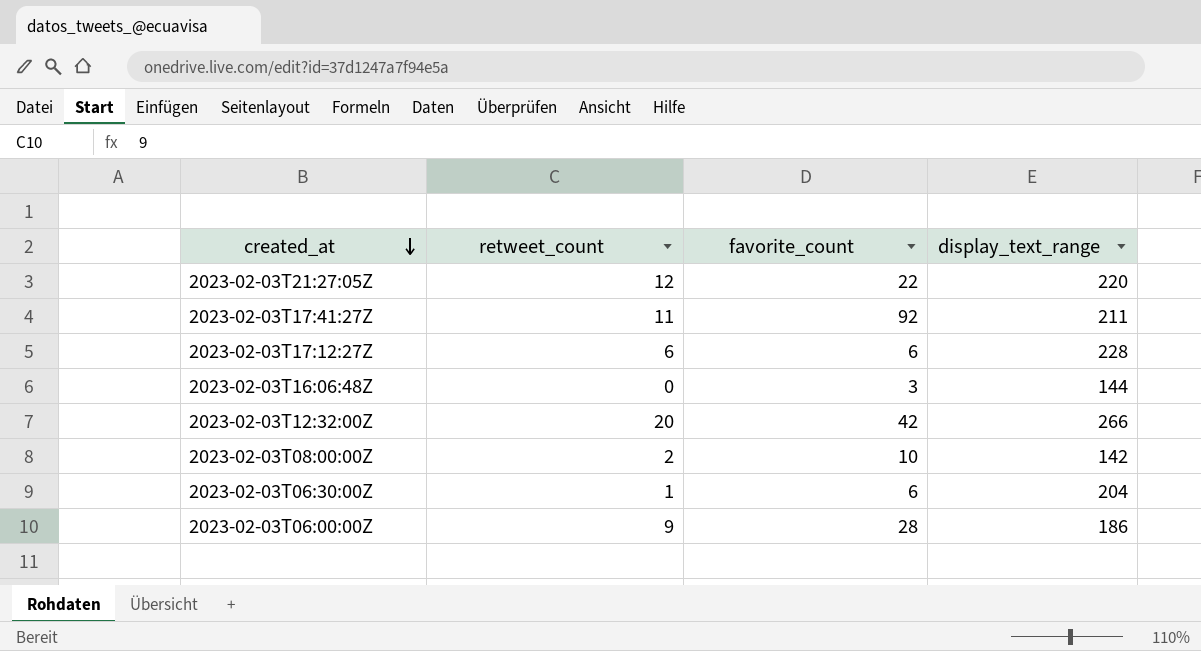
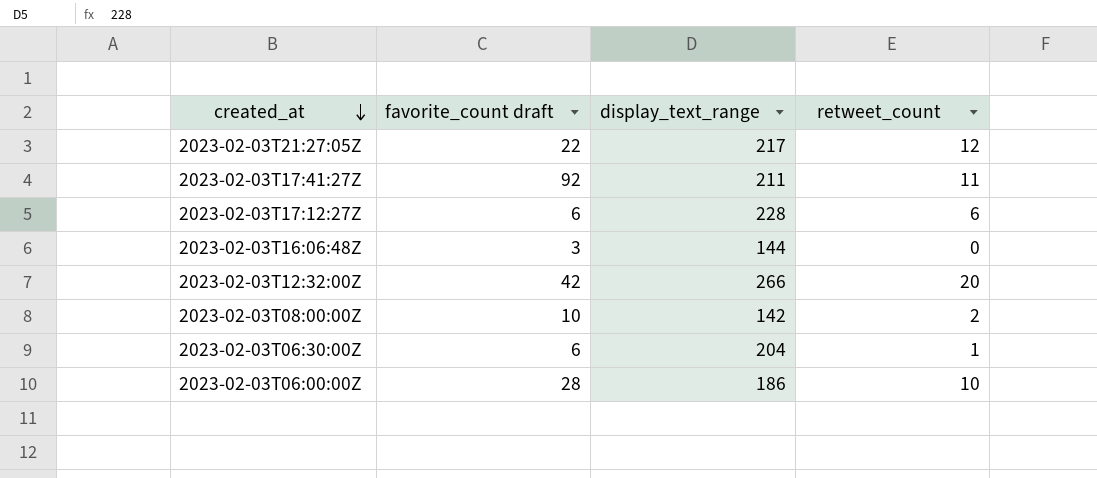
column name: favorite_count -> favorite_count draft
column retweet_count | position: 2 -> 4
2023-02-03T21:27:05Z | display_text_range: 220 -> 217
2023-02-03T06:00:00Z | retweet_count: 9 -> 10

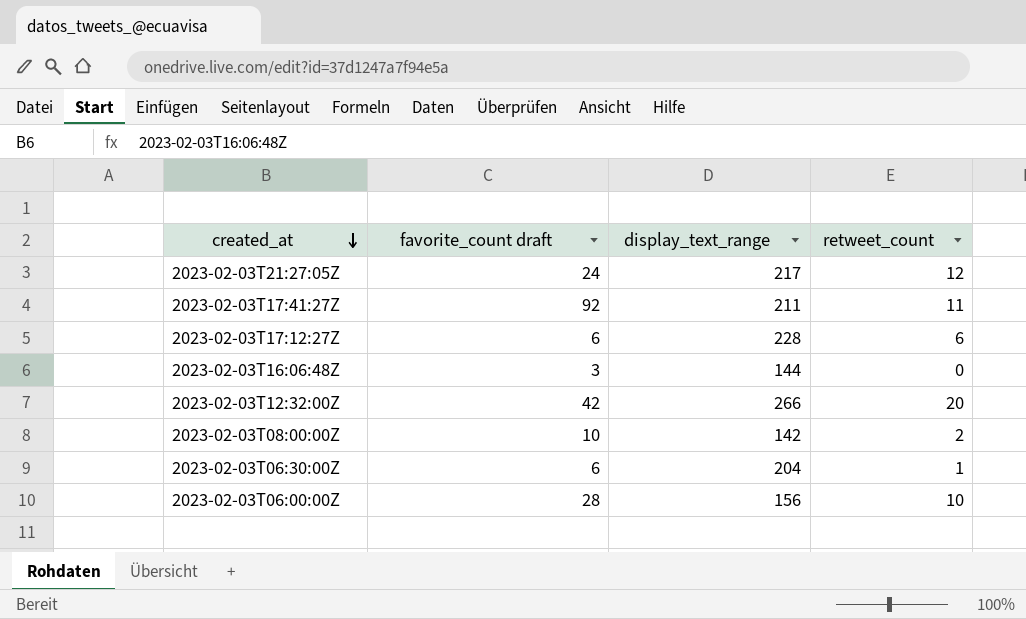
2023-02-03T21:27:05Z | favorite_count draft: 22 -> 24
2023-02-03T06:00:00Z | display_text_range: 186 -> 156

